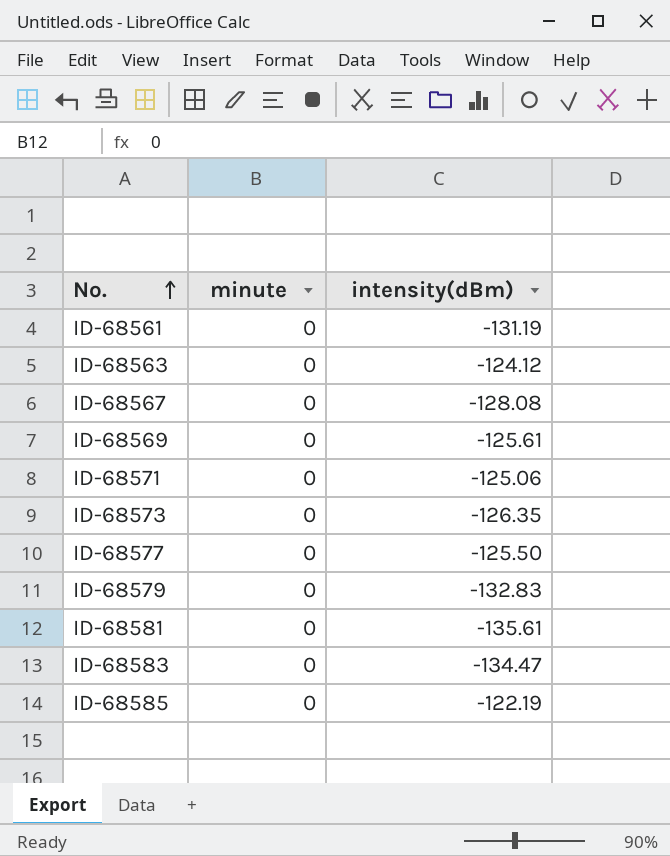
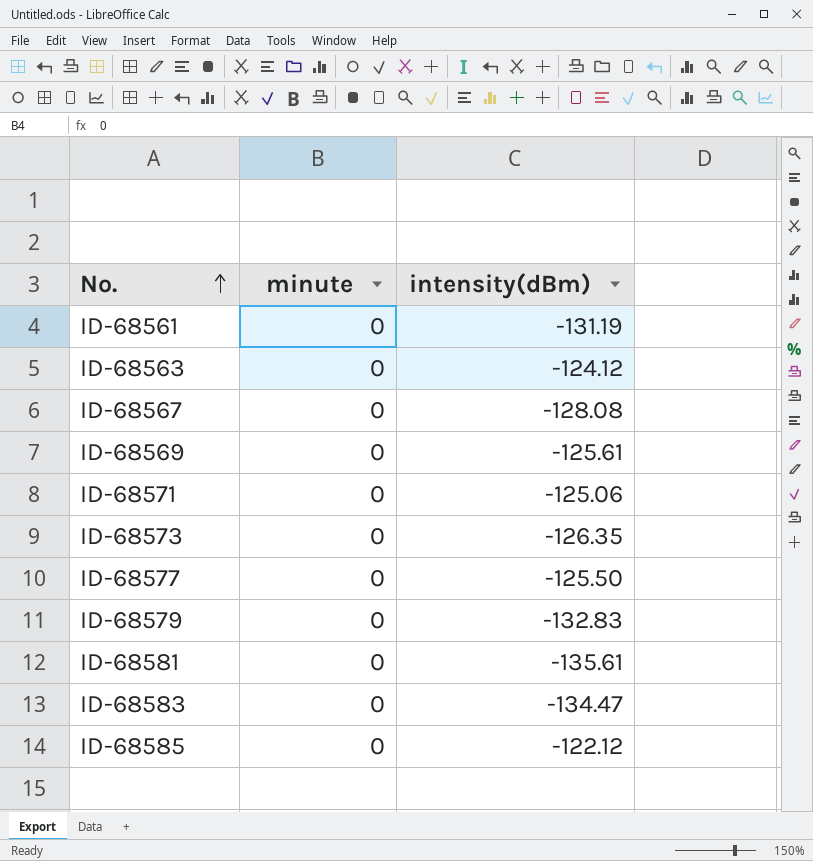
ID-68585 | intensity(dBm): -122.19 -> -122.12

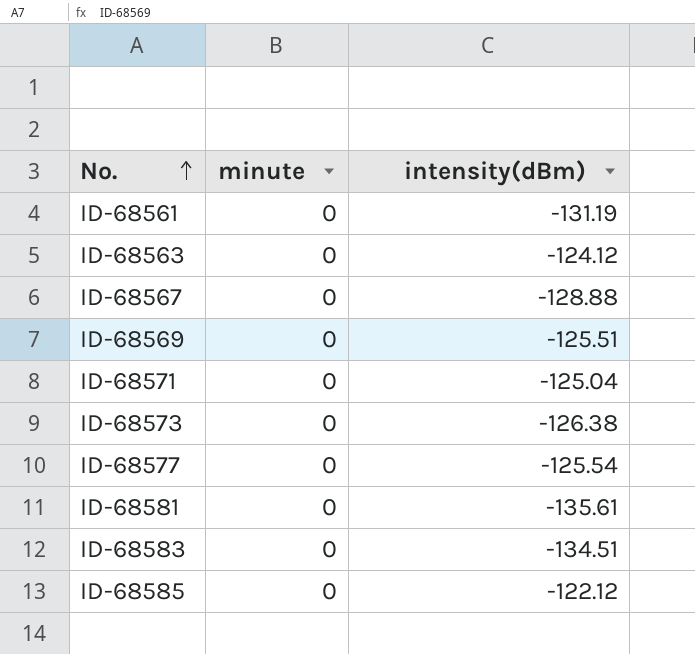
row ID-68579: 0 | -132.83 -> none
ID-68567 | intensity(dBm): -128.08 -> -128.88
ID-68569 | intensity(dBm): -125.61 -> -125.51
ID-68571 | intensity(dBm): -125.06 -> -125.04
ID-68573 | intensity(dBm): -126.35 -> -126.38
ID-68577 | intensity(dBm): -125.50 -> -125.54
ID-68583 | intensity(dBm): -134.47 -> -134.51

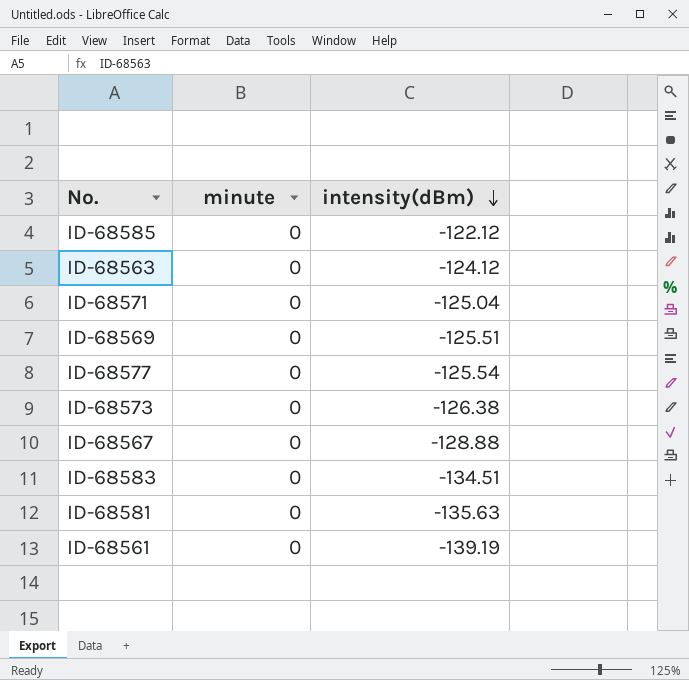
row order: No. ascending -> intensity(dBm) descending
ID-68581 | intensity(dBm): -135.61 -> -135.63
ID-68561 | intensity(dBm): -131.19 -> -139.19

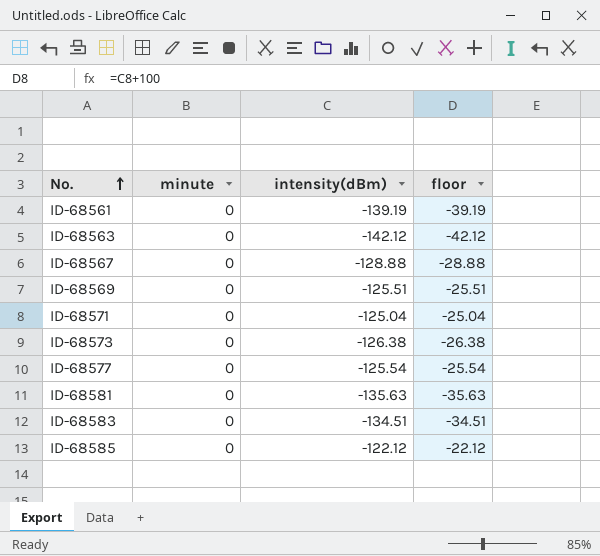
row order: intensity(dBm) descending -> No. ascending
column floor | formula: none -> [intensity(dBm)] + 100
ID-68563 | intensity(dBm): -124.12 -> -142.12

